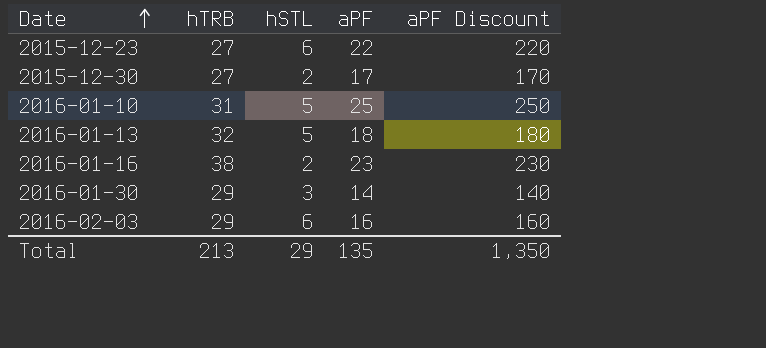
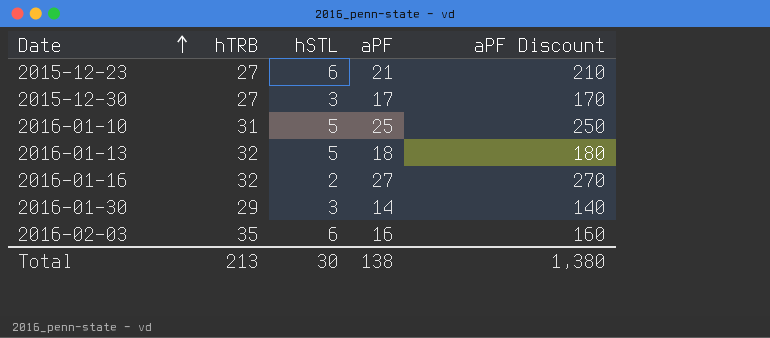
2015-12-23 | aPF: 22 -> 21
2015-12-23 | aPF Discount: 220 -> 210
2015-12-30 | hSTL: 2 -> 3
2016-01-16 | hTRB: 38 -> 32
2016-01-16 | aPF: 23 -> 27
2016-01-16 | aPF Discount: 230 -> 270
2016-02-03 | hTRB: 29 -> 35
Total | hSTL: 29 -> 30
Total | aPF: 135 -> 138
Total | aPF Discount: 1,350 -> 1,380

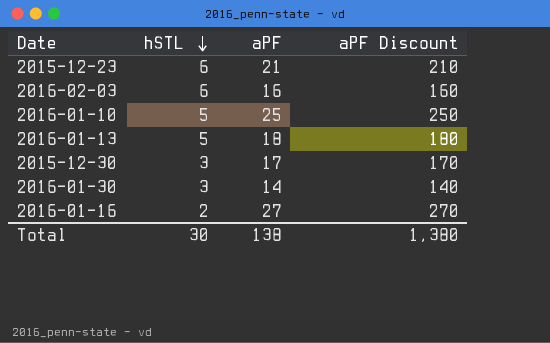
row order: Date ascending -> hSTL descending
column hTRB | position: 2 -> none

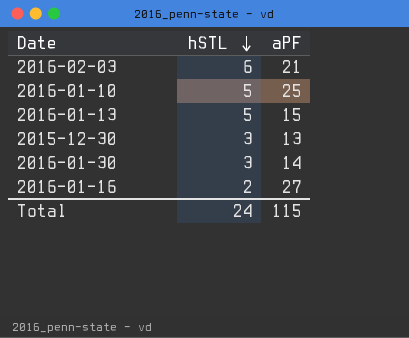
column aPF Discount | formula: [aPF] * 10 -> none
row 2015-12-23: 6 | 21 | 210 -> none
2016-02-03 | aPF: 16 -> 21
2016-01-13 | aPF: 18 -> 15
2015-12-30 | aPF: 17 -> 13
Total | hSTL: 30 -> 24
Total | aPF: 138 -> 115

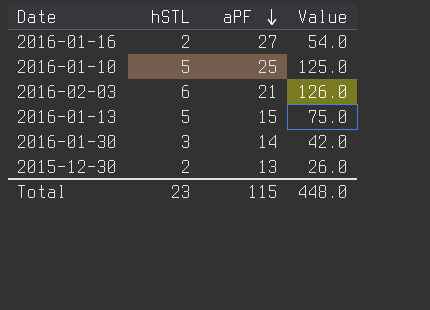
row order: hSTL descending -> aPF descending
column Value | formula: none -> [hSTL] * [aPF]
2015-12-30 | hSTL: 3 -> 2
Total | hSTL: 24 -> 23

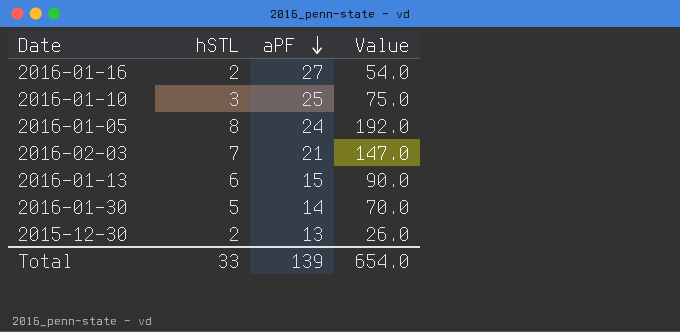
2016-01-10 | hSTL: 5 -> 3
2016-01-10 | Value: 125.0 -> 75.0
row 2016-01-05: none -> 8 | 24 | 192.0
2016-02-03 | hSTL: 6 -> 7
2016-02-03 | Value: 126.0 -> 147.0
2016-01-13 | hSTL: 5 -> 6
2016-01-13 | Value: 75.0 -> 90.0
2016-01-30 | hSTL: 3 -> 5
2016-01-30 | Value: 42.0 -> 70.0
Total | hSTL: 23 -> 33
Total | aPF: 115 -> 139
Total | Value: 448.0 -> 654.0

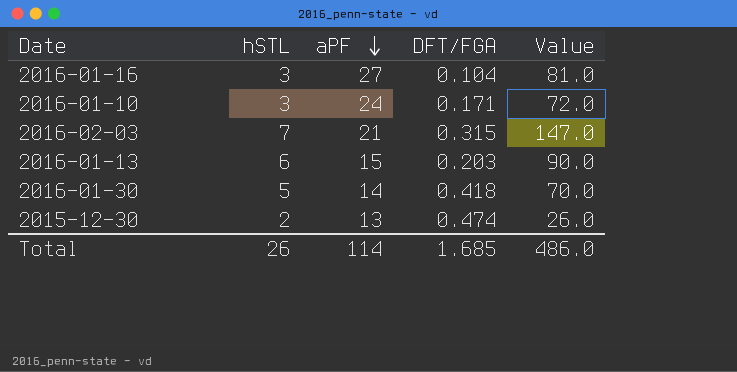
column DFT/FGA | position: none -> 4
row 2016-01-05: 8 | 24 | 192.0 -> none
2016-01-16 | hSTL: 2 -> 3
2016-01-16 | Value: 54.0 -> 81.0
2016-01-10 | aPF: 25 -> 24
2016-01-10 | Value: 75.0 -> 72.0
Total | hSTL: 33 -> 26
Total | aPF: 139 -> 114
Total | Value: 654.0 -> 486.0

